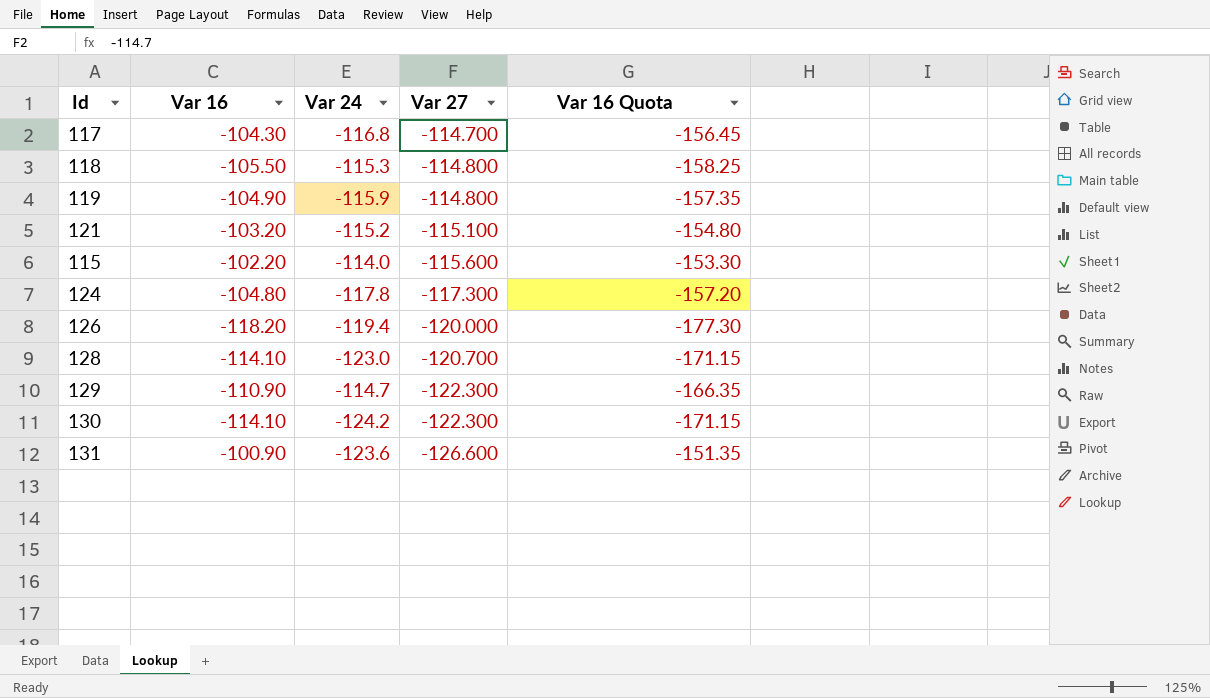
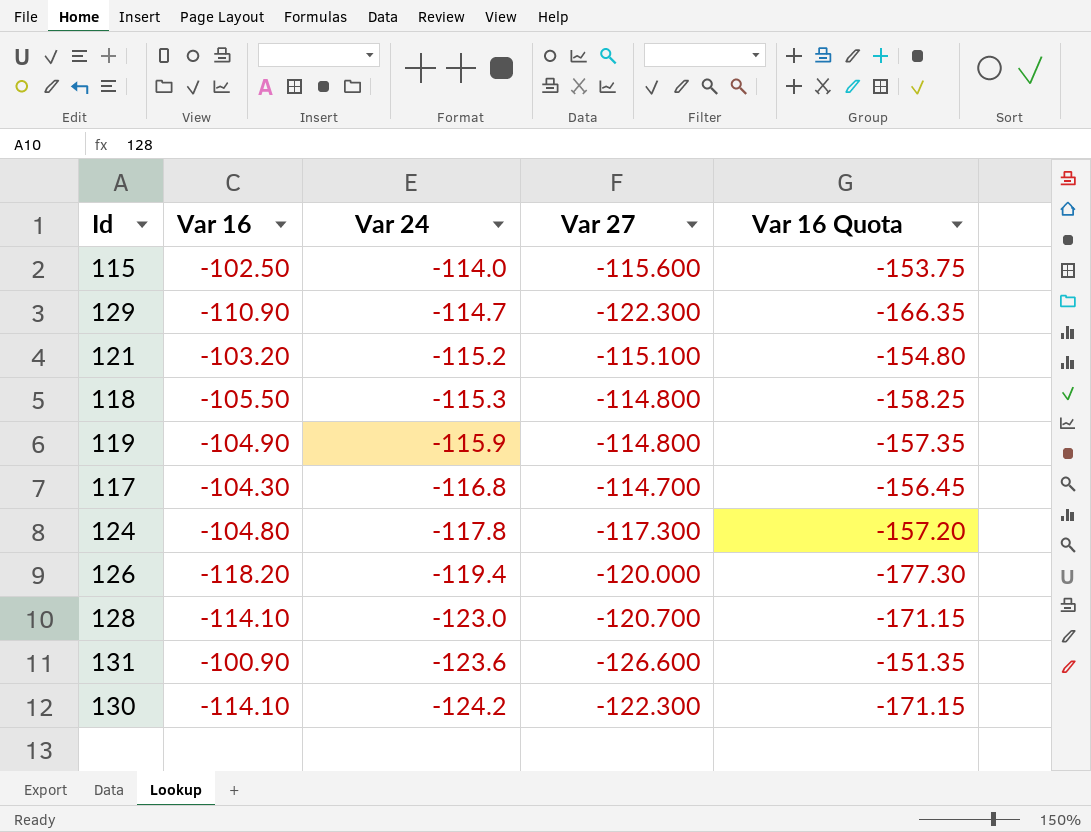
row order: Var 27 descending -> Var 24 descending
115 | Var 16: -102.20 -> -102.50
115 | Var 16 Quota: -153.30 -> -153.75

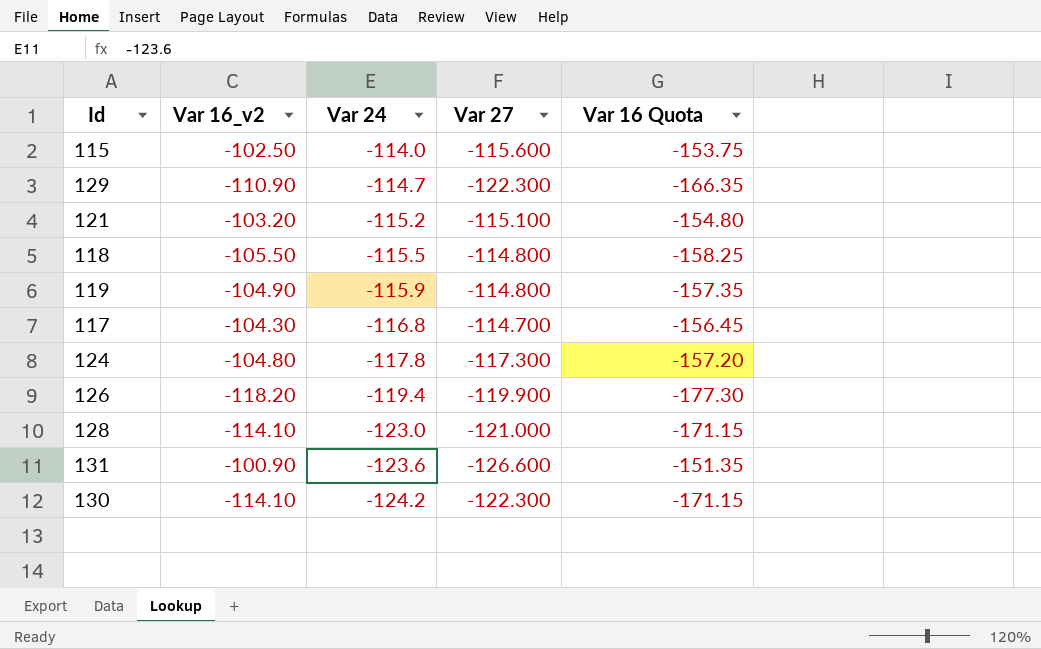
column name: Var 16 -> Var 16_v2
118 | Var 24: -115.3 -> -115.5
126 | Var 27: -120.000 -> -119.900
128 | Var 27: -120.700 -> -121.000

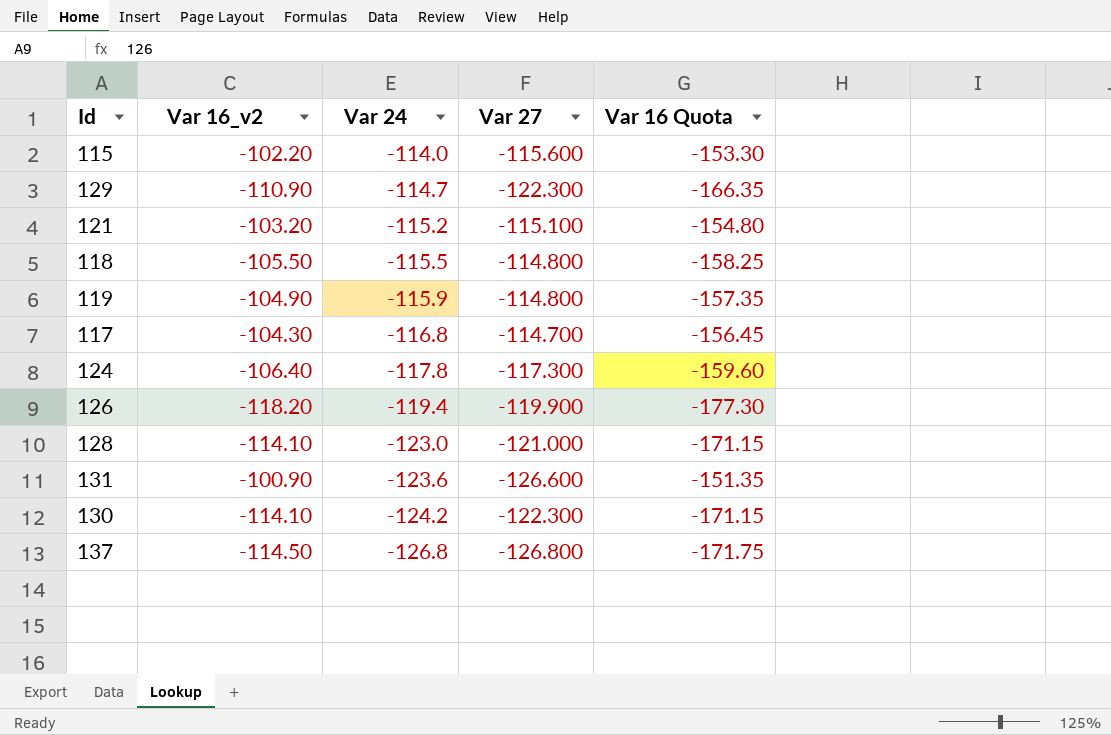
115 | Var 16_v2: -102.50 -> -102.20
115 | Var 16 Quota: -153.75 -> -153.30
124 | Var 16_v2: -104.80 -> -106.40
124 | Var 16 Quota: -157.20 -> -159.60
row 137: none -> -114.50 | -126.8 | -126.800 | -171.75

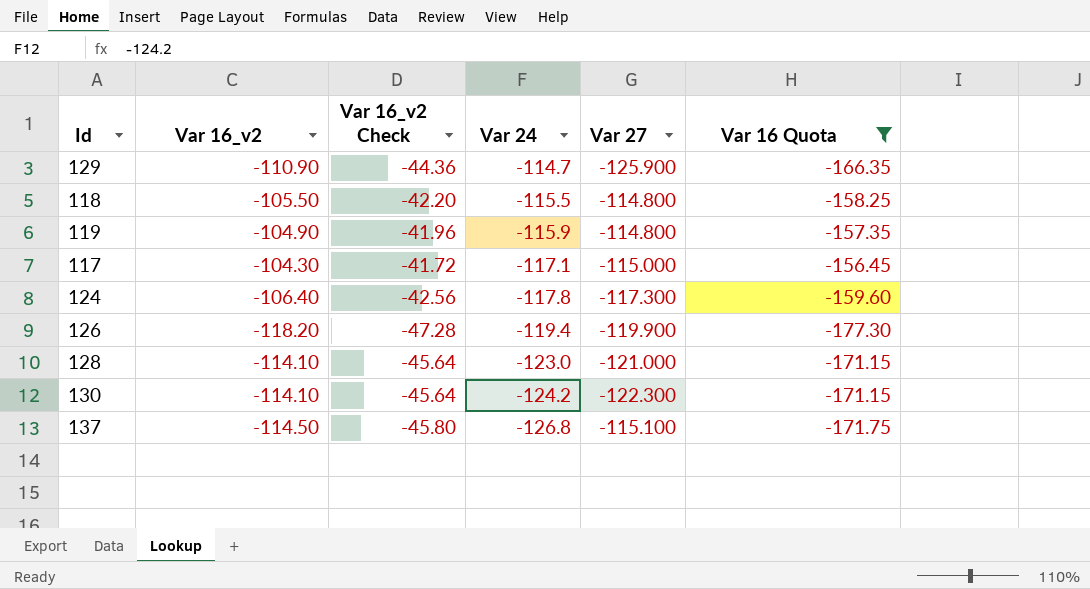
filter: none -> Var 16 Quota <= -156.45
column Var 16_v2 Check | formula: none -> [Var 16_v2] * 0.4
129 | Var 27: -122.300 -> -125.900
117 | Var 24: -116.8 -> -117.1
117 | Var 27: -114.700 -> -115.000
137 | Var 27: -126.800 -> -115.100

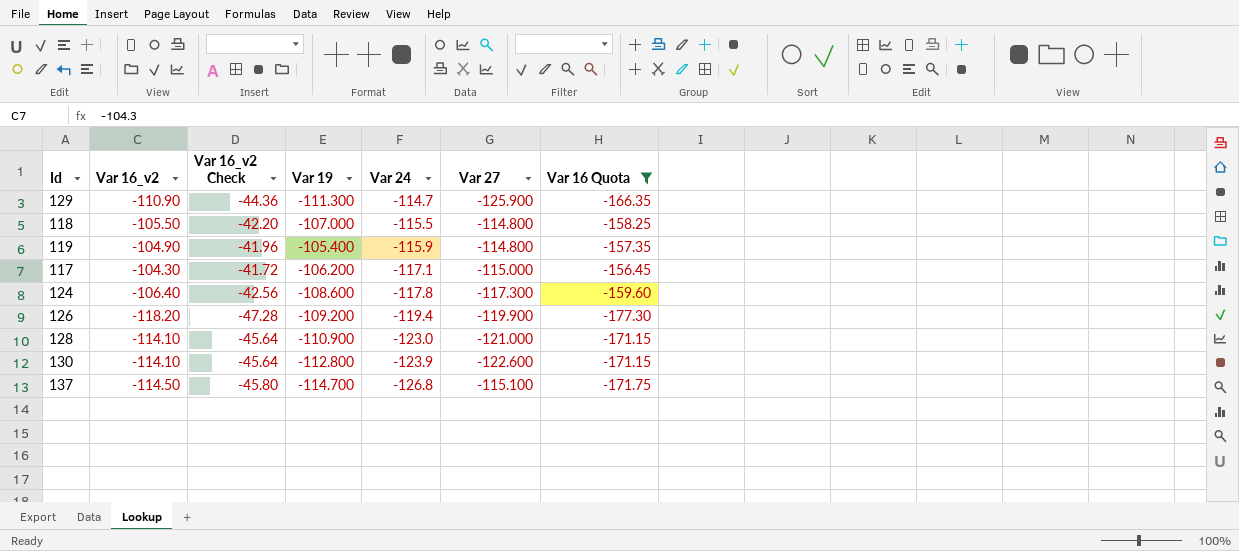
column Var 19 | position: none -> 4
130 | Var 24: -124.2 -> -123.9
130 | Var 27: -122.300 -> -122.600

